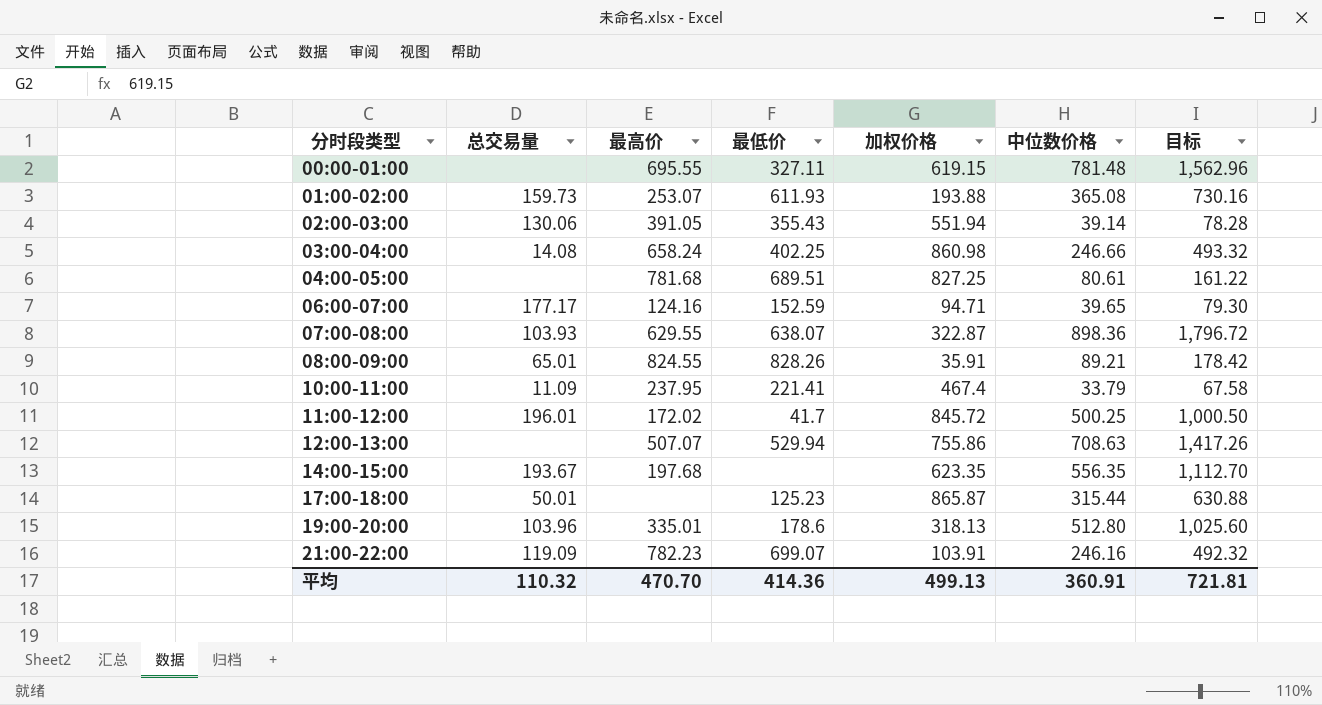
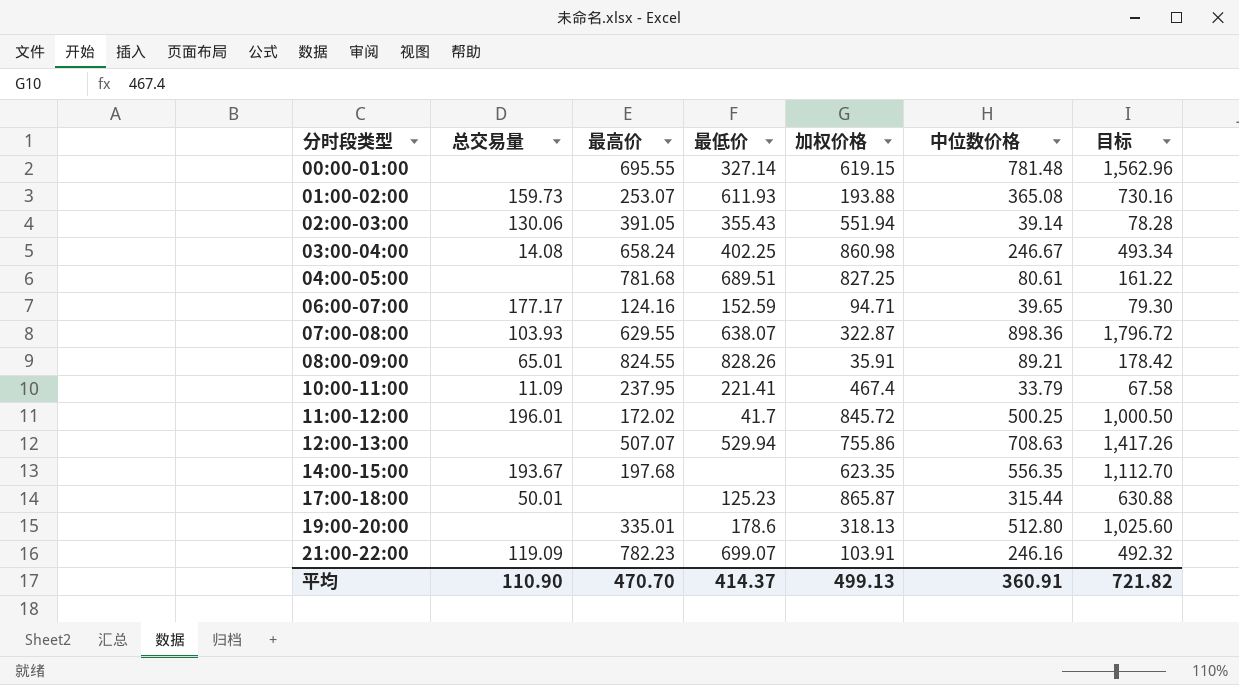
00:00-01:00 | 最低价: 327.11 -> 327.14
03:00-04:00 | 中位数价格: 246.66 -> 246.67
03:00-04:00 | 目标: 493.32 -> 493.34
19:00-20:00 | 总交易量: 103.96 -> none
平均 | 总交易量: 110.32 -> 110.90
平均 | 最低价: 414.36 -> 414.37
平均 | 目标: 721.81 -> 721.82

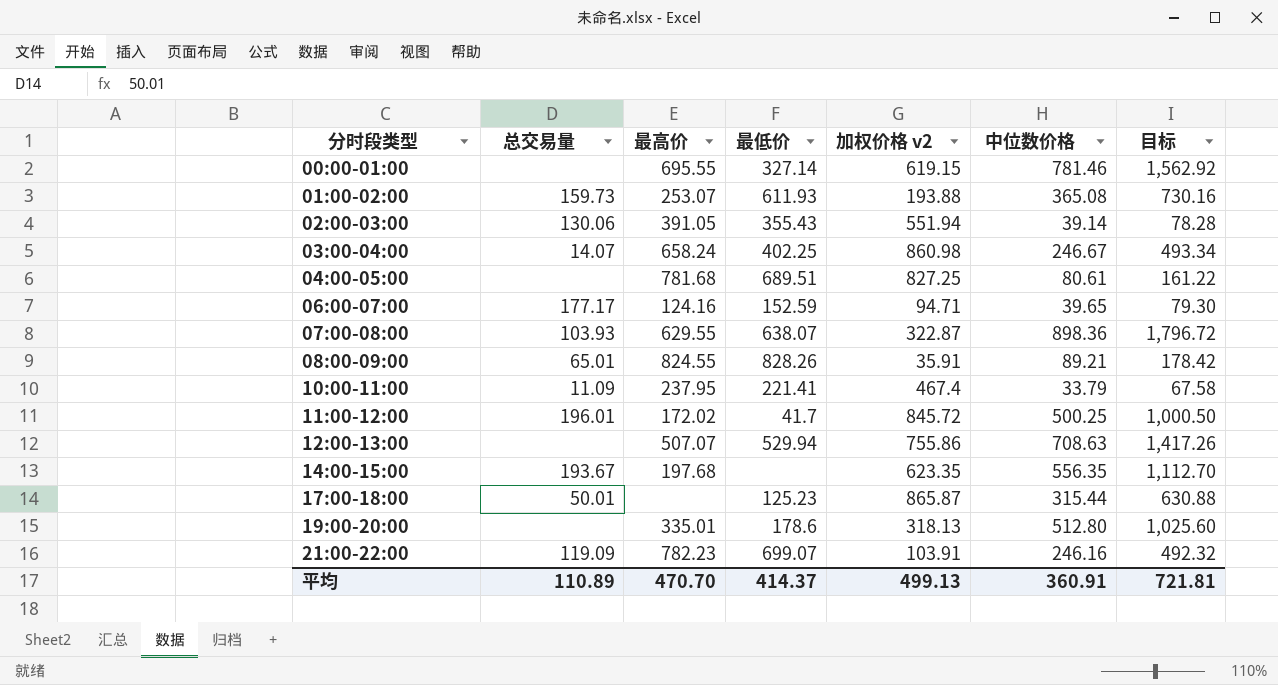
column name: 加权价格 -> 加权价格 v2
00:00-01:00 | 中位数价格: 781.48 -> 781.46
00:00-01:00 | 目标: 1,562.96 -> 1,562.92
03:00-04:00 | 总交易量: 14.08 -> 14.07
平均 | 总交易量: 110.90 -> 110.89
平均 | 目标: 721.82 -> 721.81

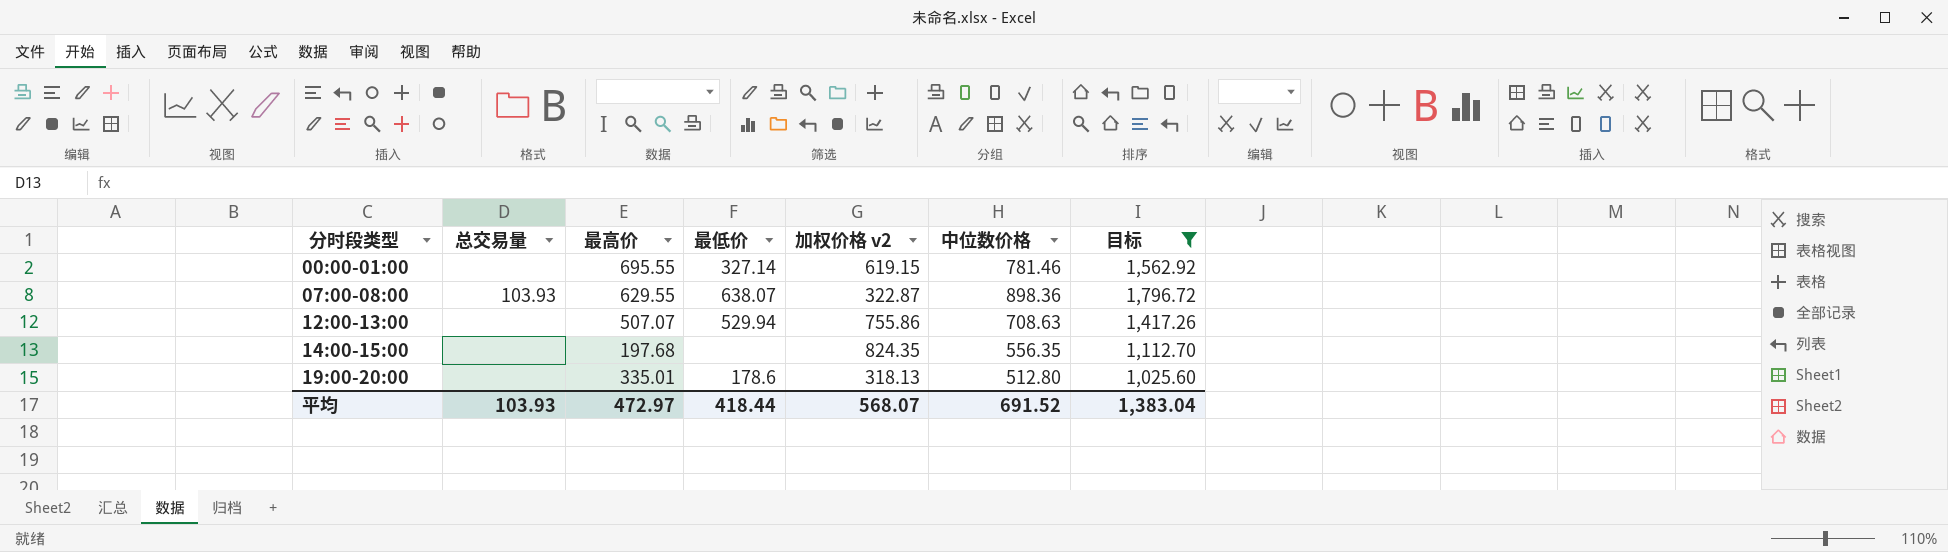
filter: none -> 目标 >= 1,025.60
14:00-15:00 | 总交易量: 193.67 -> none
14:00-15:00 | 加权价格 v2: 623.35 -> 824.35
平均 | 总交易量: 110.89 -> 103.93
平均 | 最高价: 470.70 -> 472.97
平均 | 最低价: 414.37 -> 418.44
平均 | 加权价格 v2: 499.13 -> 568.07
平均 | 中位数价格: 360.91 -> 691.52
平均 | 目标: 721.81 -> 1,383.04

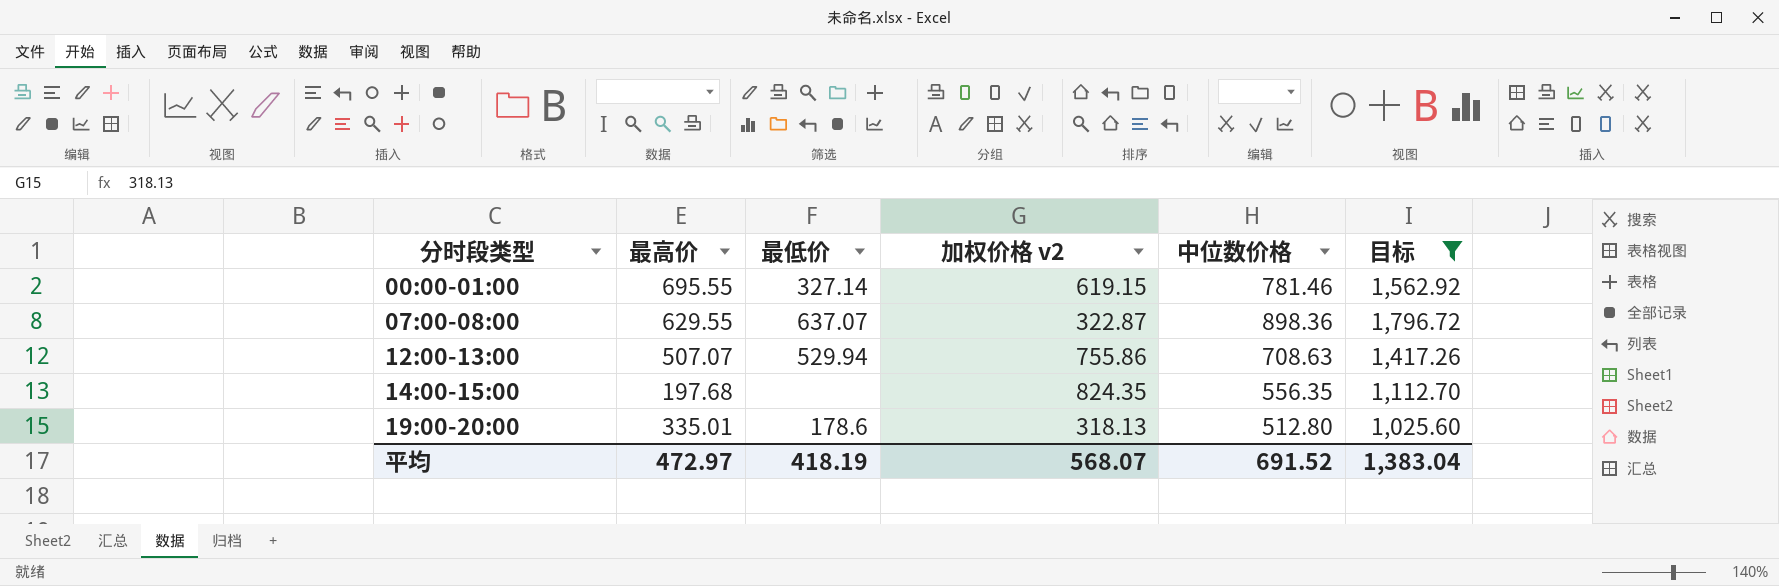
column 总交易量 | position: 2 -> none
07:00-08:00 | 最低价: 638.07 -> 637.07
平均 | 最低价: 418.44 -> 418.19

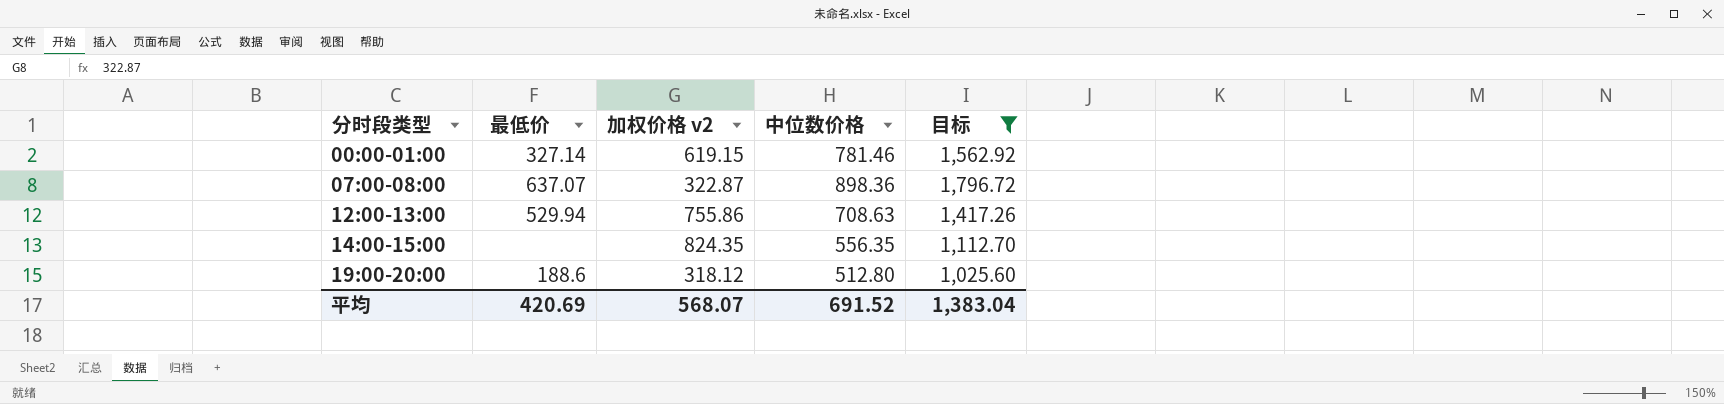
column 最高价 | position: 2 -> none
19:00-20:00 | 最低价: 178.6 -> 188.6
19:00-20:00 | 加权价格 v2: 318.13 -> 318.12
平均 | 最低价: 418.19 -> 420.69

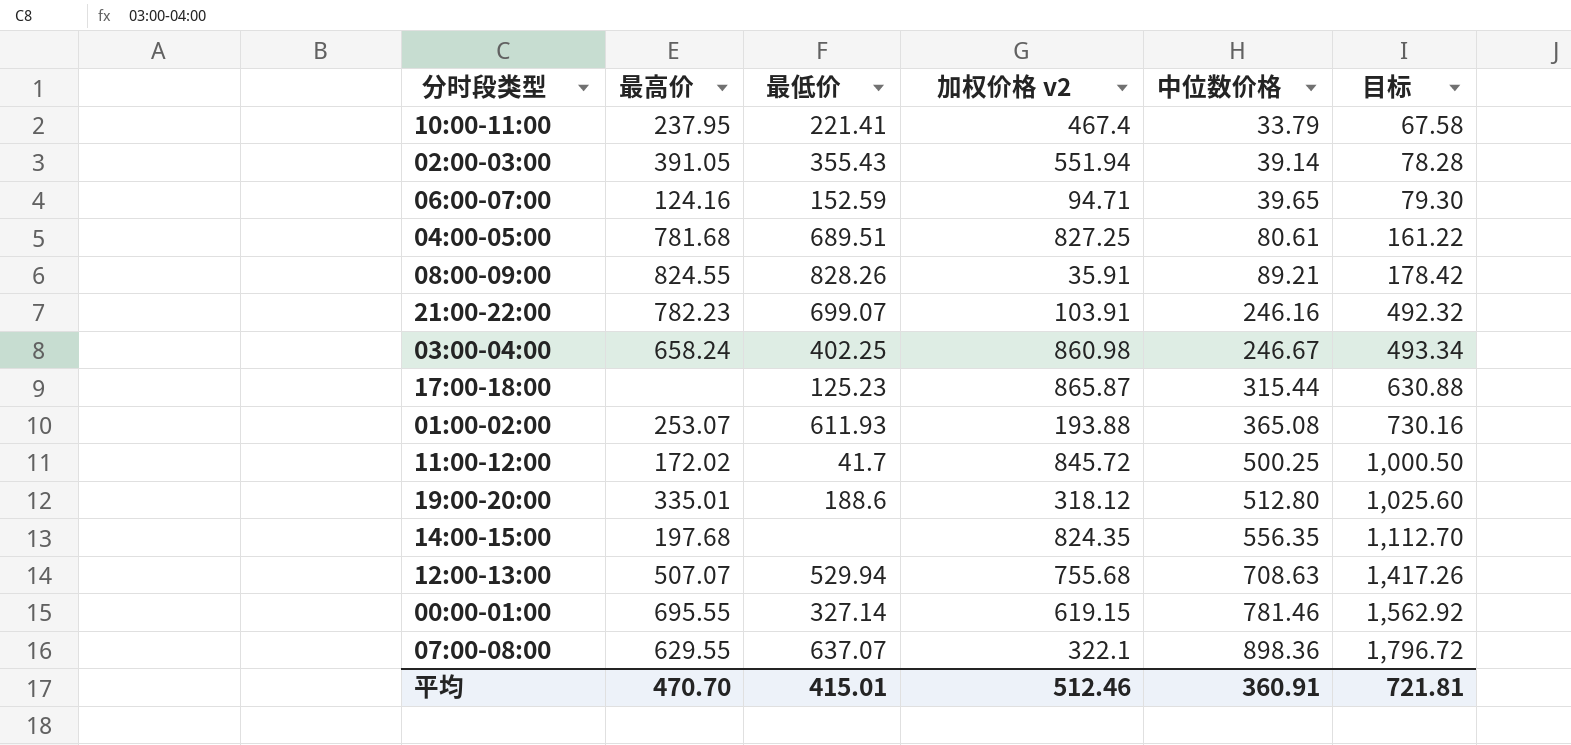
filter: 目标 >= 1,025.60 -> none
row order: 分时段类型 ascending -> 中位数价格 ascending
column 最高价 | position: none -> 2
12:00-13:00 | 加权价格 v2: 755.86 -> 755.68
07:00-08:00 | 加权价格 v2: 322.87 -> 322.1
平均 | 最低价: 420.69 -> 415.01
平均 | 加权价格 v2: 568.07 -> 512.46
平均 | 中位数价格: 691.52 -> 360.91
平均 | 目标: 1,383.04 -> 721.81

